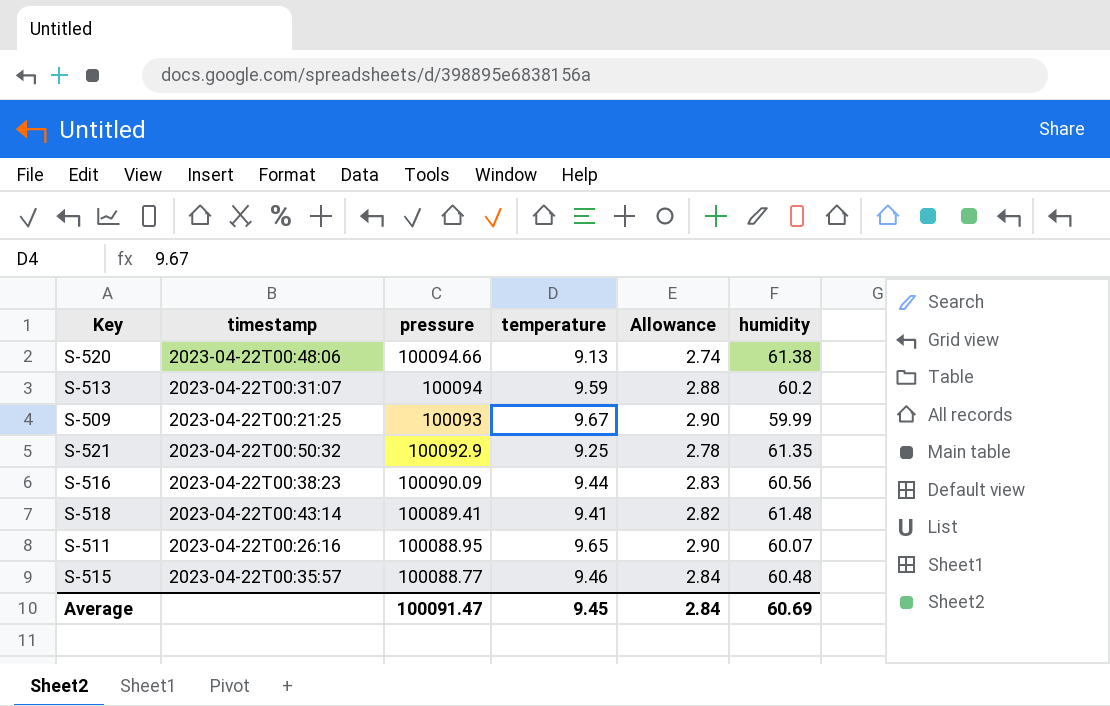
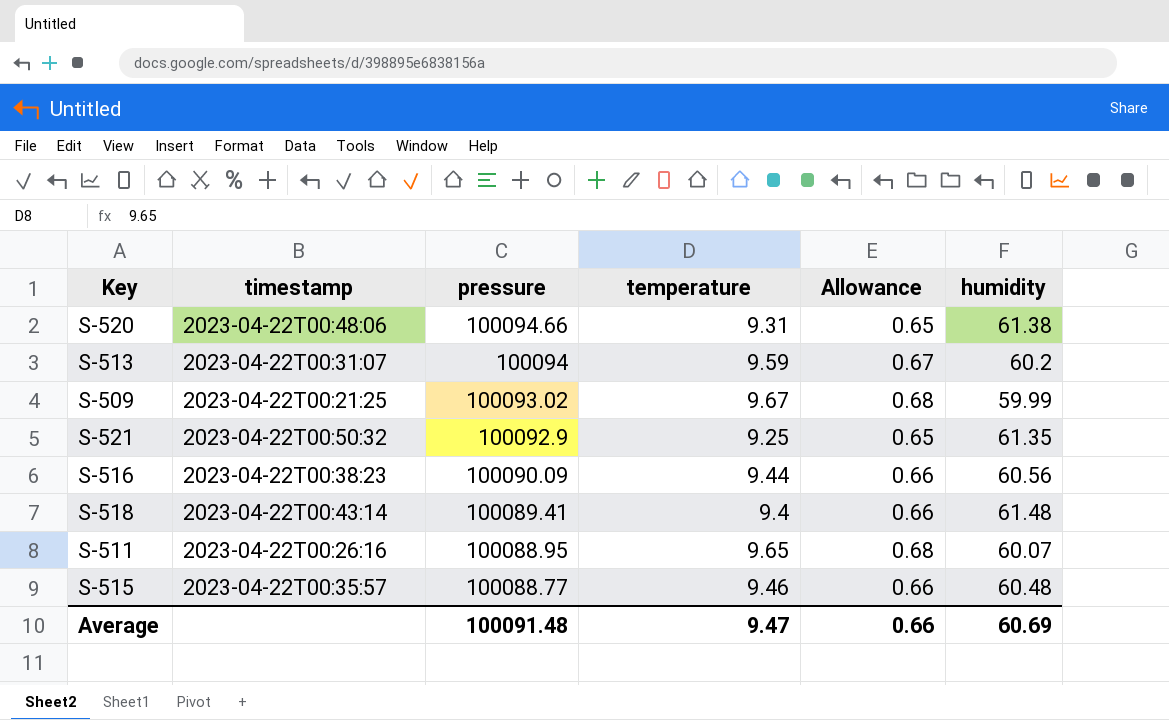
column Allowance | formula: [temperature] * 0.3 -> [temperature] * 0.07
S-520 | temperature: 9.13 -> 9.31
S-509 | pressure: 100093 -> 100093.02
S-518 | temperature: 9.41 -> 9.4
Average | pressure: 100091.47 -> 100091.48
Average | temperature: 9.45 -> 9.47
Average | Allowance: 2.84 -> 0.66

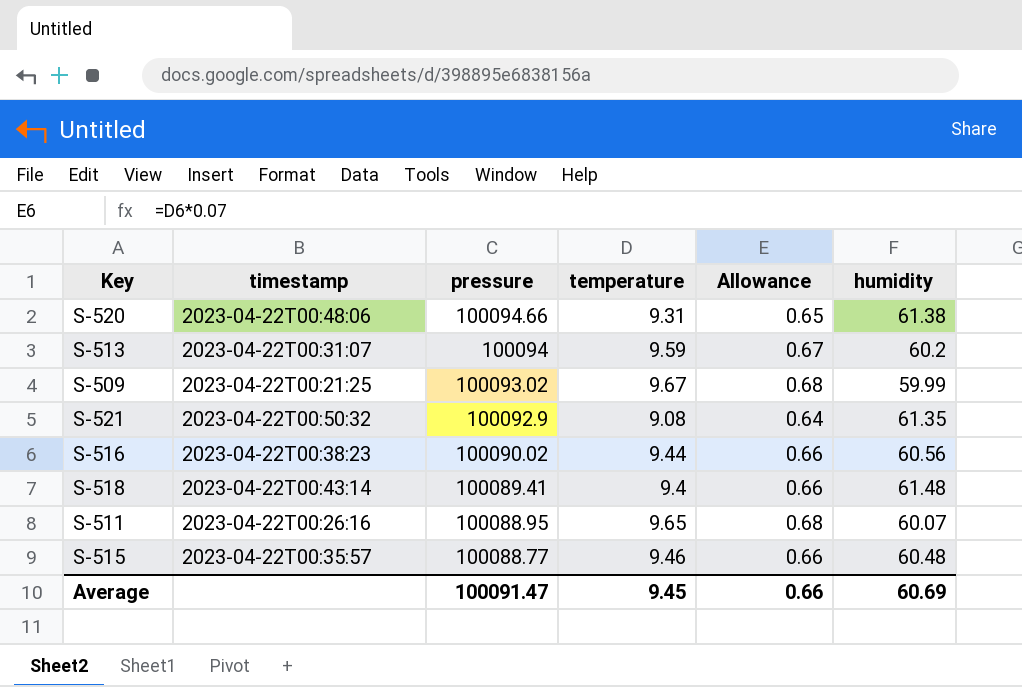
S-521 | temperature: 9.25 -> 9.08
S-521 | Allowance: 0.65 -> 0.64
S-516 | pressure: 100090.09 -> 100090.02
Average | pressure: 100091.48 -> 100091.47
Average | temperature: 9.47 -> 9.45

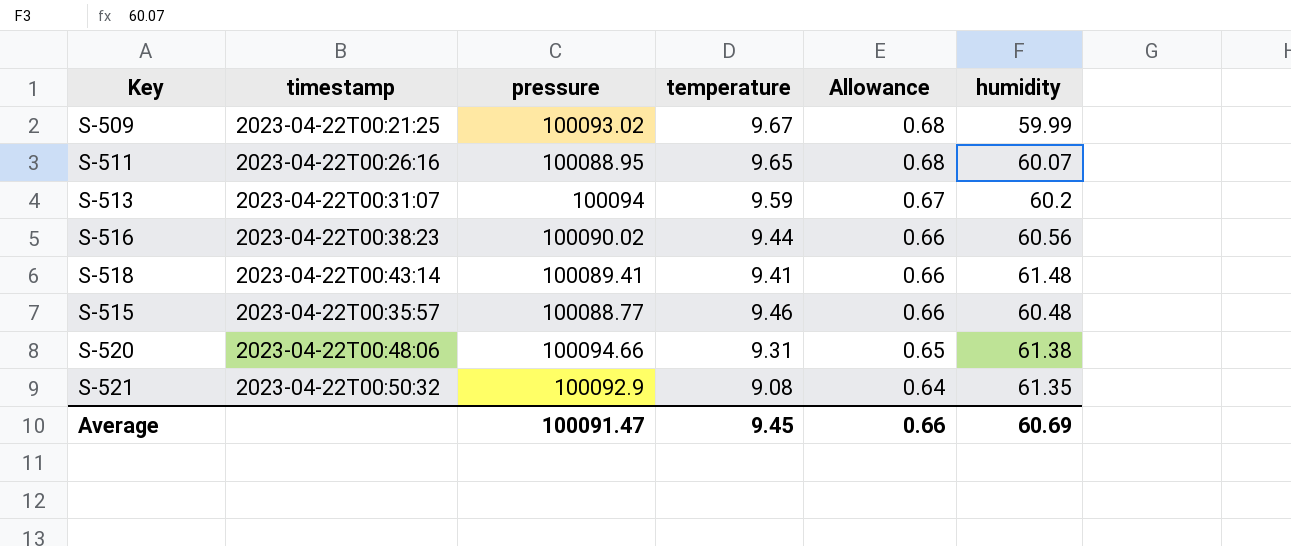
row order: pressure descending -> Allowance descending
S-518 | temperature: 9.4 -> 9.41

